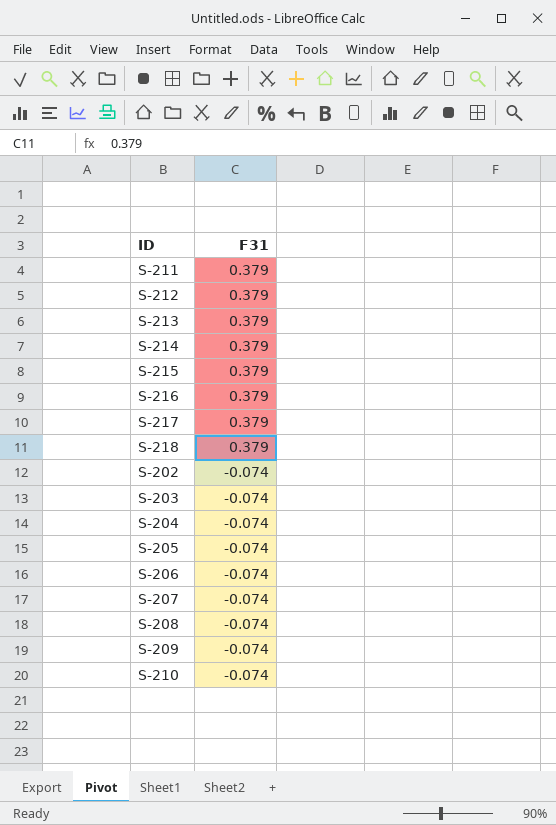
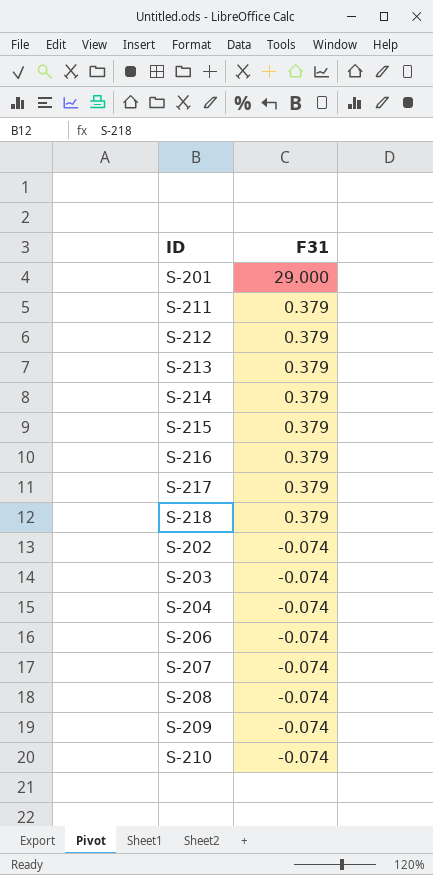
row S-205: -0.074 -> none
row S-201: none -> 29.000

